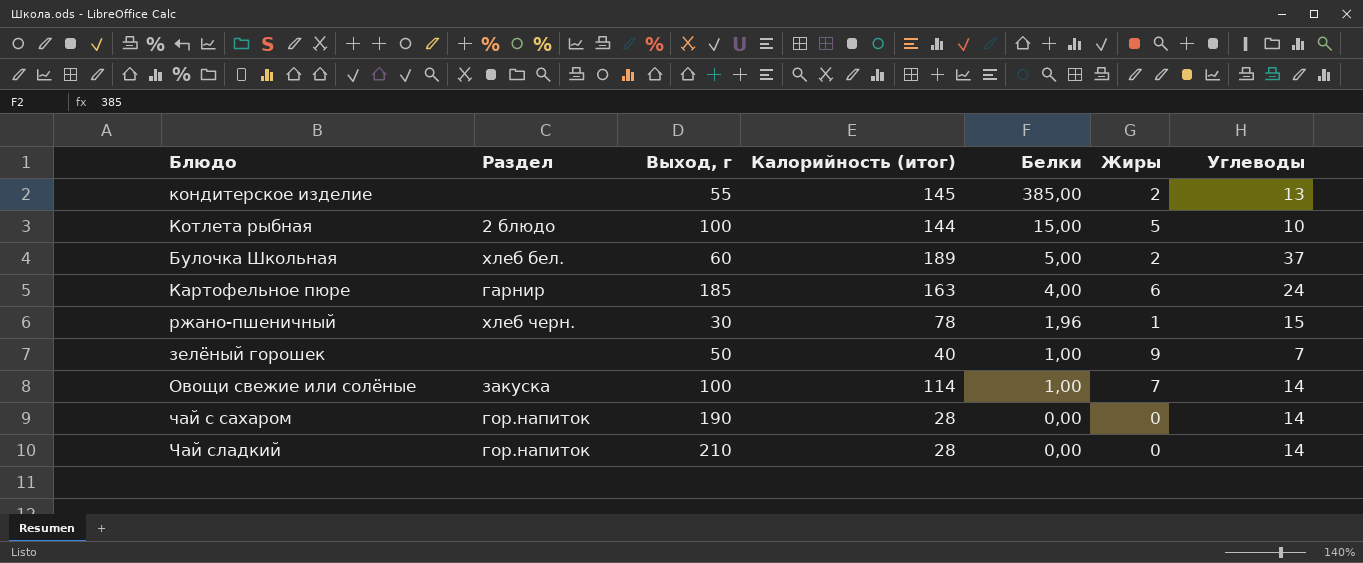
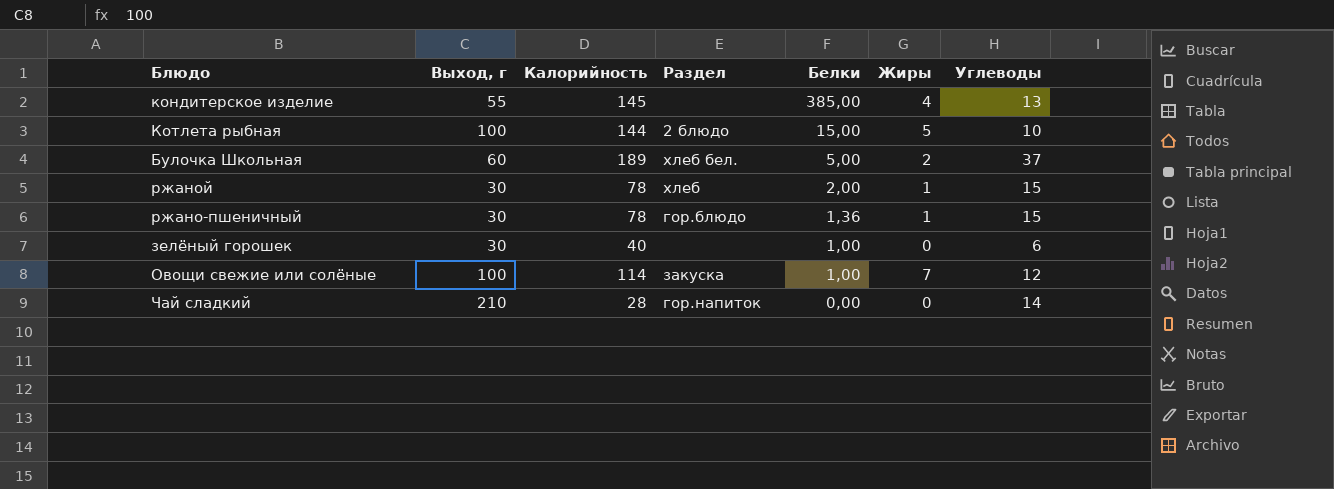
column name: Калорийность (итог) -> Калорийность
column Раздел | position: 2 -> 4
row Картофельное пюре: гарнир | 185 | 163 | 4,00 | 6 | 24 -> none
row чай с сахаром: гор.напиток | 190 | 28 | 0,00 | 0 | 14 -> none
кондитерское изделие | Жиры: 2 -> 4
row ржаной: none -> 30 | 78 | хлеб | 2,00 | 1 | 15
ржано-пшеничный | Раздел: хлеб черн. -> гор.блюдо
ржано-пшеничный | Белки: 1,96 -> 1,36
зелёный горошек | Выход, г: 50 -> 30
зелёный горошек | Жиры: 9 -> 0
зелёный горошек | Углеводы: 7 -> 6
Овощи свежие или солёные | Углеводы: 14 -> 12

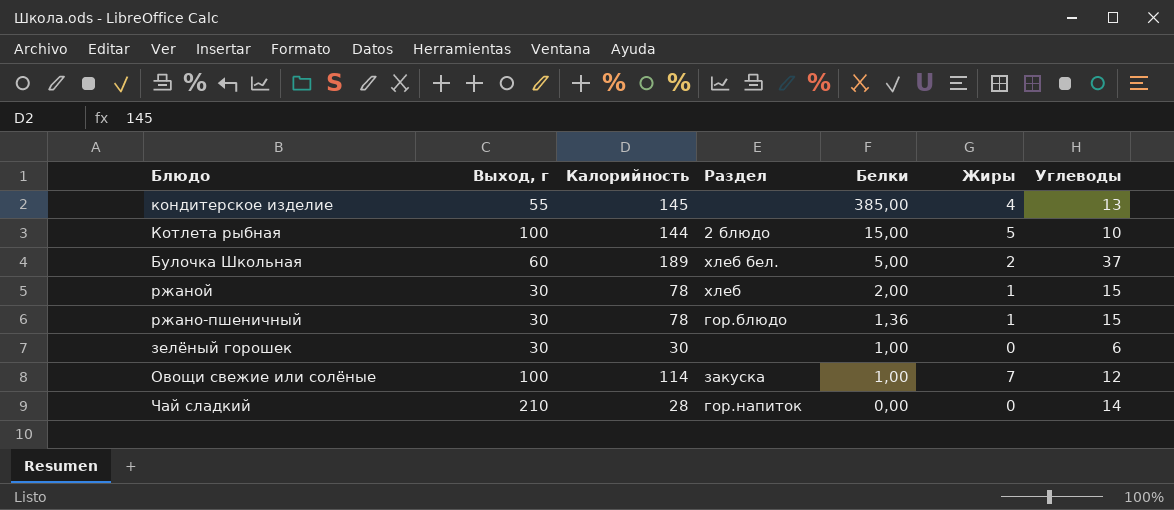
зелёный горошек | Калорийность: 40 -> 30

